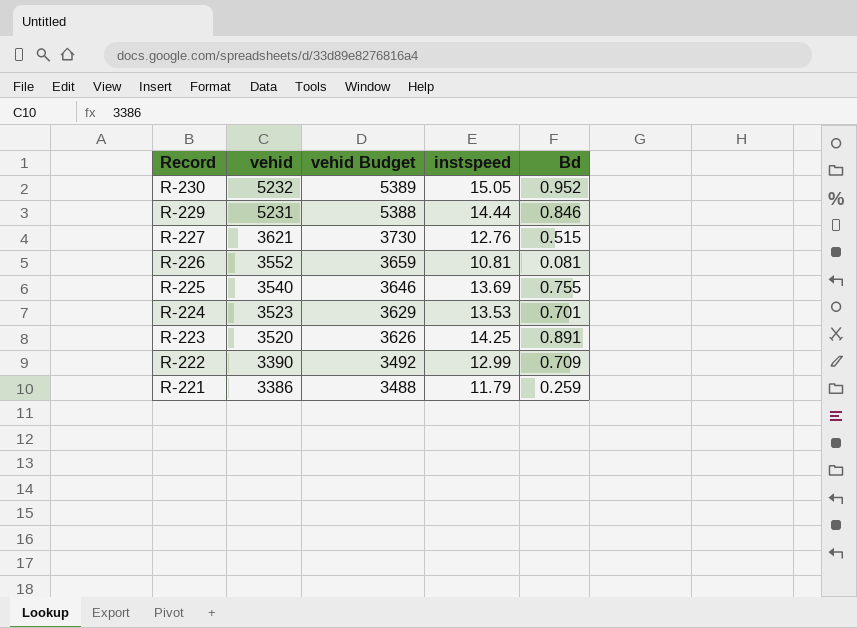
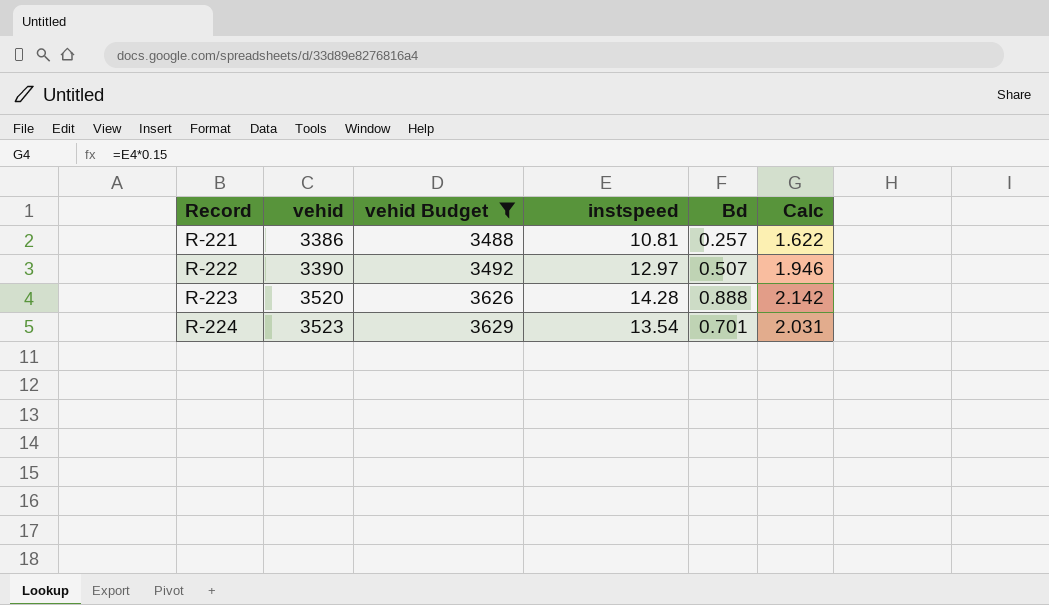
filter: none -> vehid Budget <= 3629
row order: Record descending -> Record ascending
column Calc | formula: none -> [instspeed] * 0.15
R-221 | instspeed: 11.79 -> 10.81
R-221 | Bd: 0.259 -> 0.257
R-222 | instspeed: 12.99 -> 12.97
R-222 | Bd: 0.709 -> 0.507
R-223 | instspeed: 14.25 -> 14.28
R-223 | Bd: 0.891 -> 0.888
R-224 | instspeed: 13.53 -> 13.54

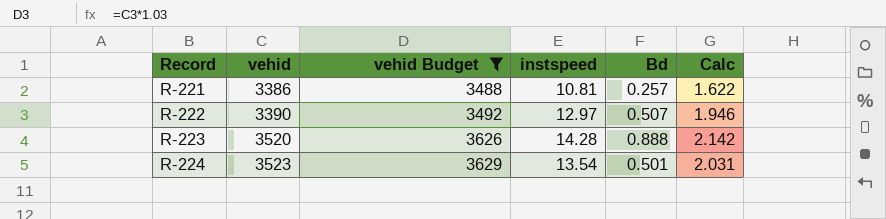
R-224 | Bd: 0.701 -> 0.501

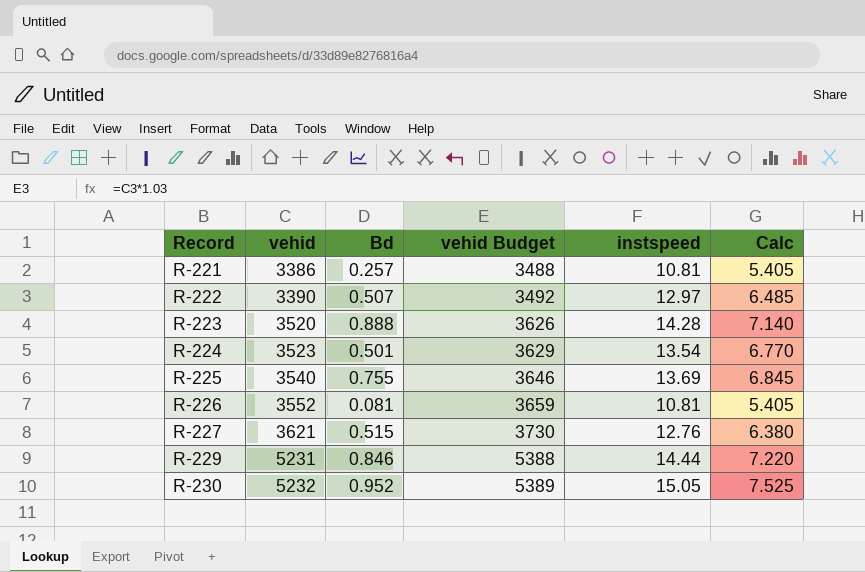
filter: vehid Budget <= 3629 -> none
column Bd | position: 5 -> 3
column Calc | formula: [instspeed] * 0.15 -> [instspeed] * 0.5

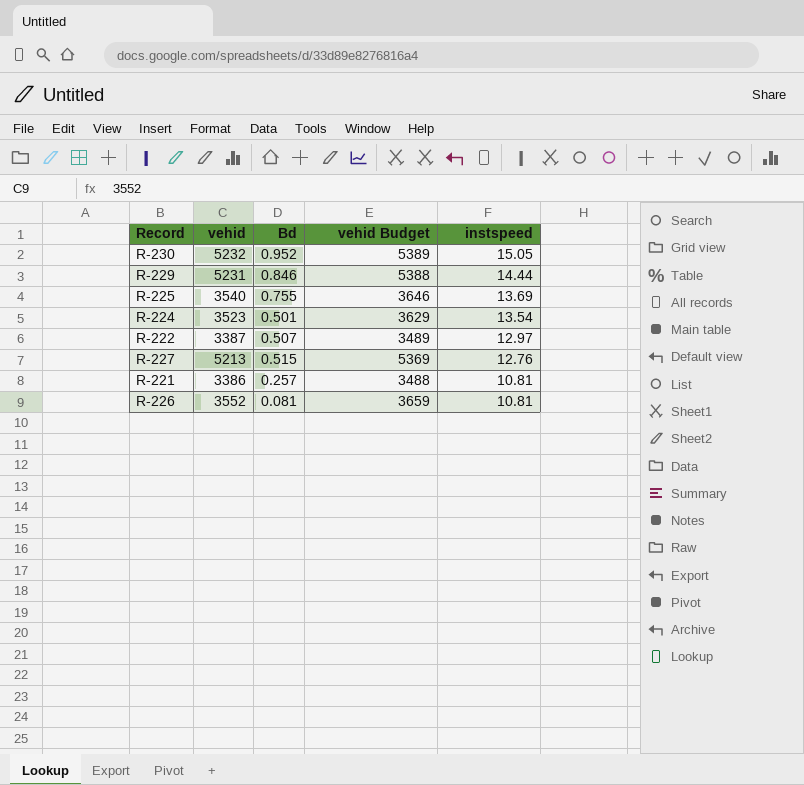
row order: Record ascending -> instspeed descending
column Calc | formula: [instspeed] * 0.5 -> none
row R-223: 3520 | 0.888 | 3626 | 14.28 | 7.140 -> none
R-222 | vehid: 3390 -> 3387
R-222 | vehid Budget: 3492 -> 3489
R-227 | vehid: 3621 -> 5213
R-227 | vehid Budget: 3730 -> 5369

